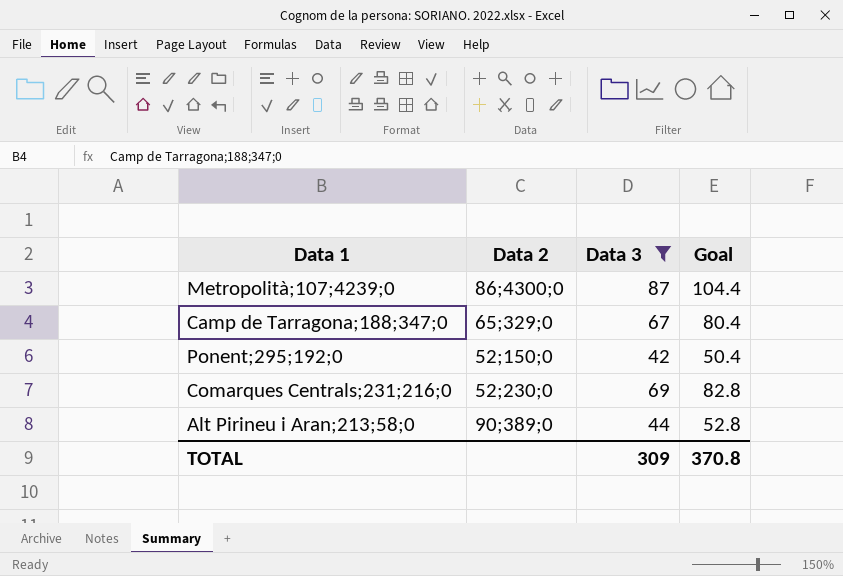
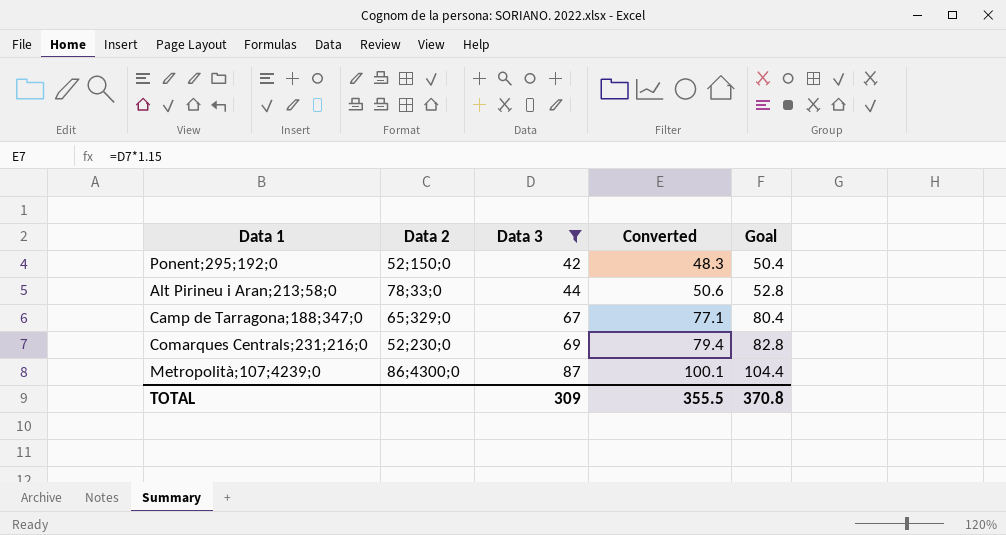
row order: none -> Data 3 ascending
column Converted | formula: none -> [Data 3] * 1.15
Alt Pirineu i Aran;213;58;0 | Data 2: 90;389;0 -> 78;33;0

